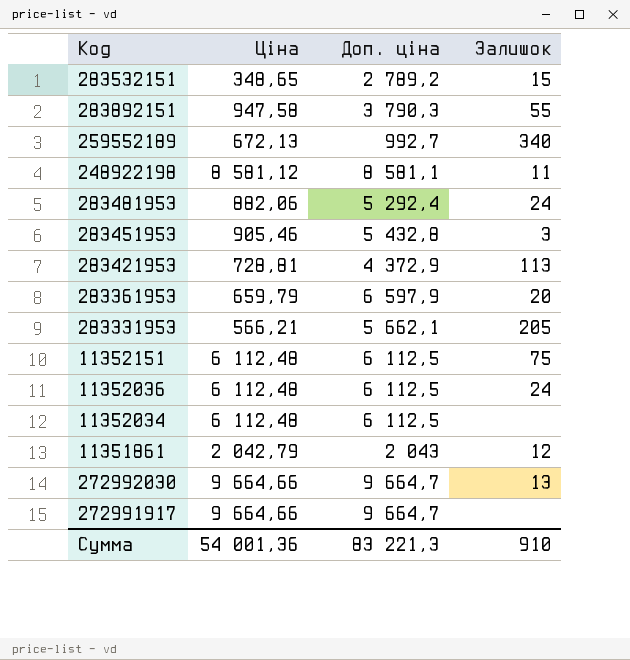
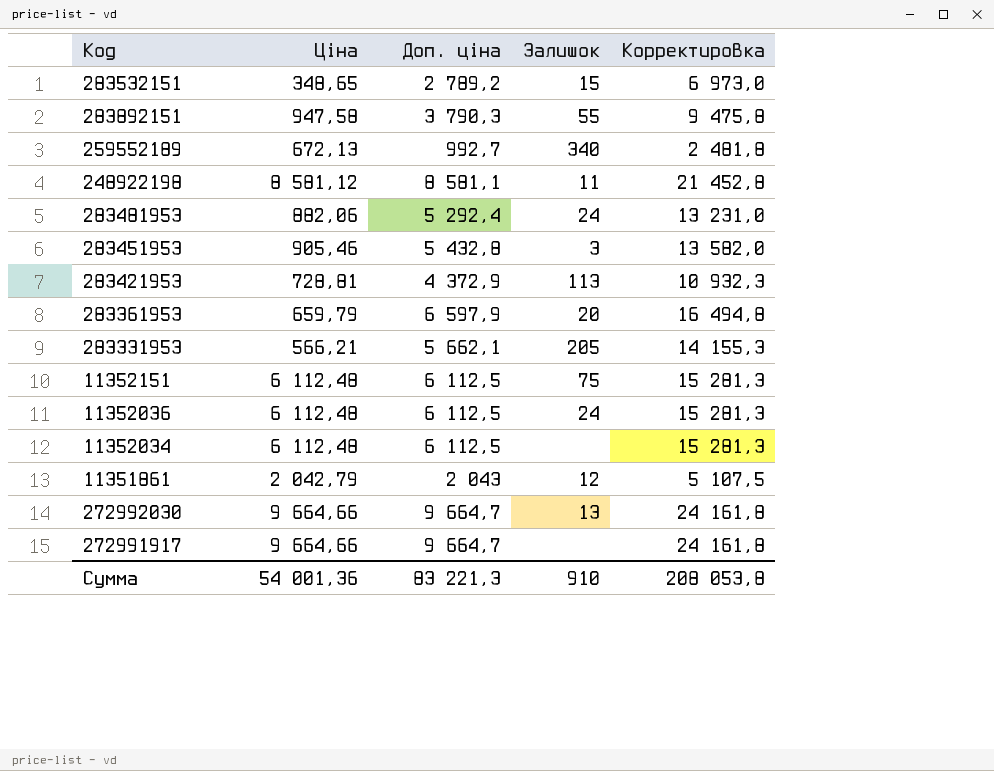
column Корректировка | formula: none -> [Доп. ціна] * 2,5

